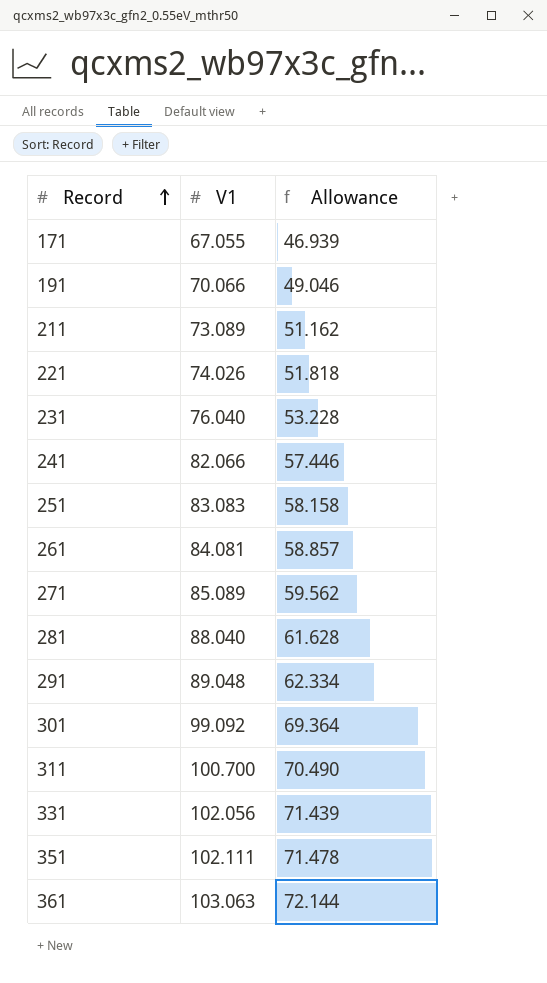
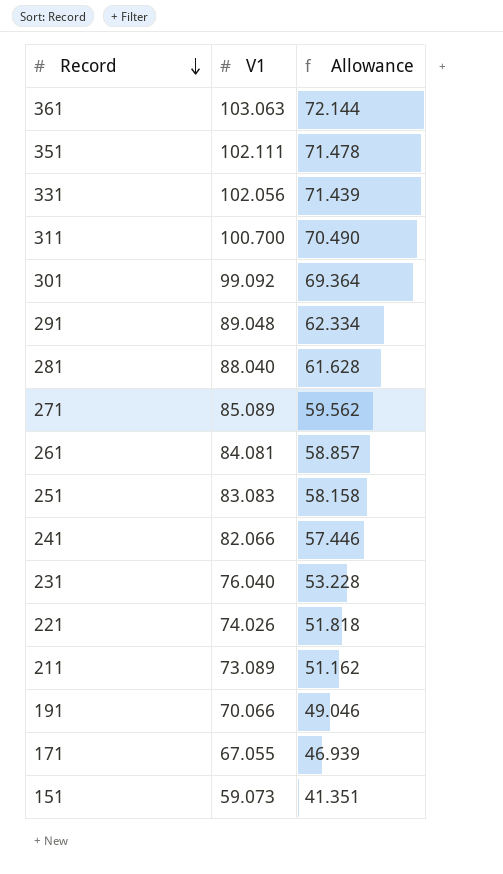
row order: Record ascending -> Record descending
row 151: none -> 59.073 | 41.351

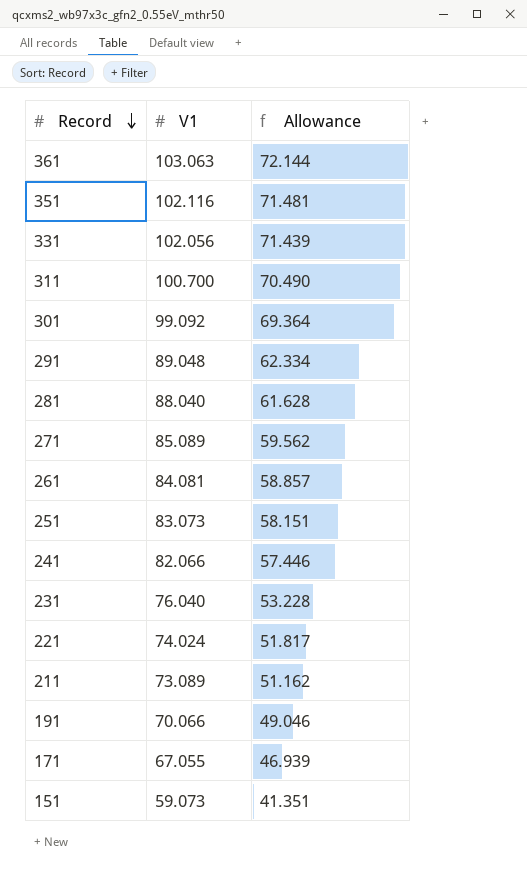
351 | V1: 102.111 -> 102.116
351 | Allowance: 71.478 -> 71.481
251 | V1: 83.083 -> 83.073
251 | Allowance: 58.158 -> 58.151
221 | V1: 74.026 -> 74.024
221 | Allowance: 51.818 -> 51.817

